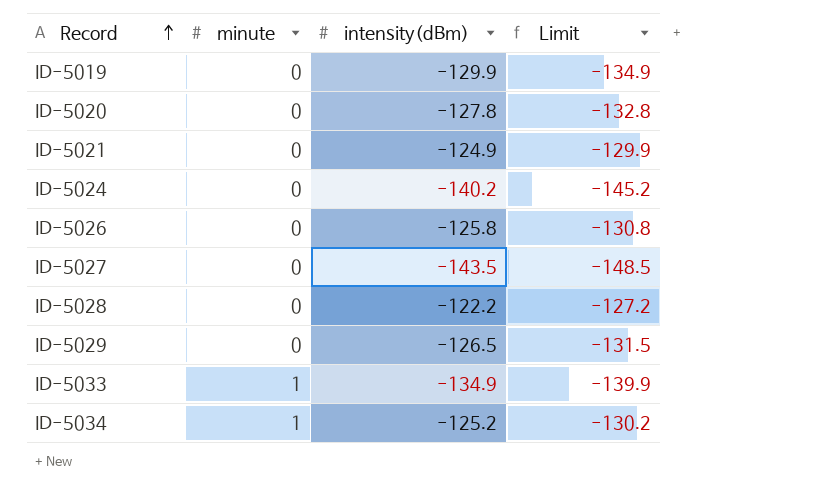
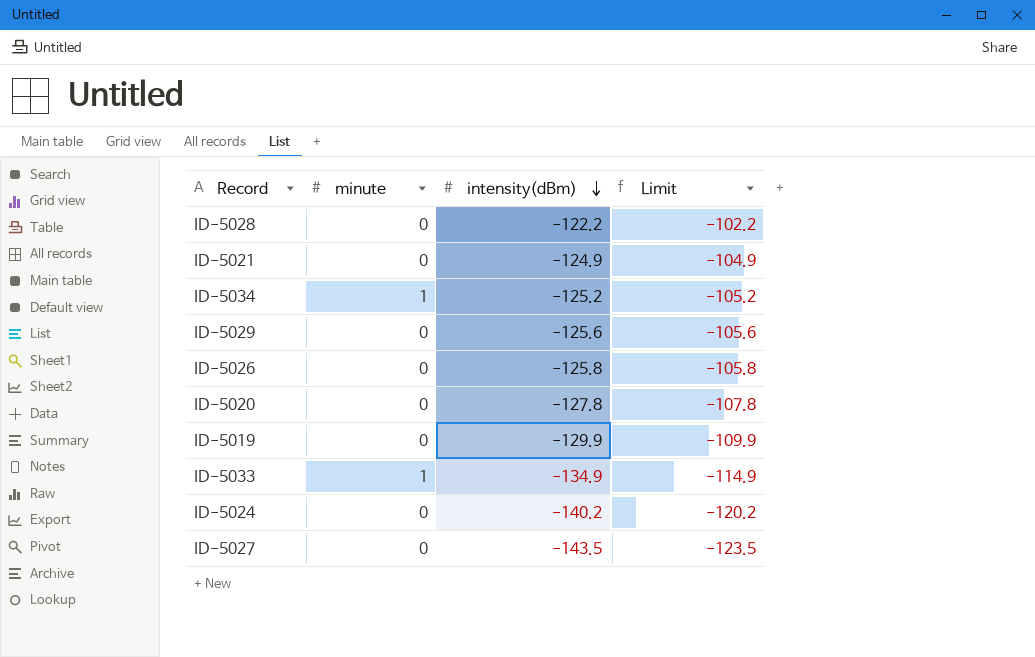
row order: Record ascending -> intensity(dBm) descending
column Limit | formula: [intensity(dBm)] - 5 -> [intensity(dBm)] + 20
ID-5029 | intensity(dBm): -126.5 -> -125.6

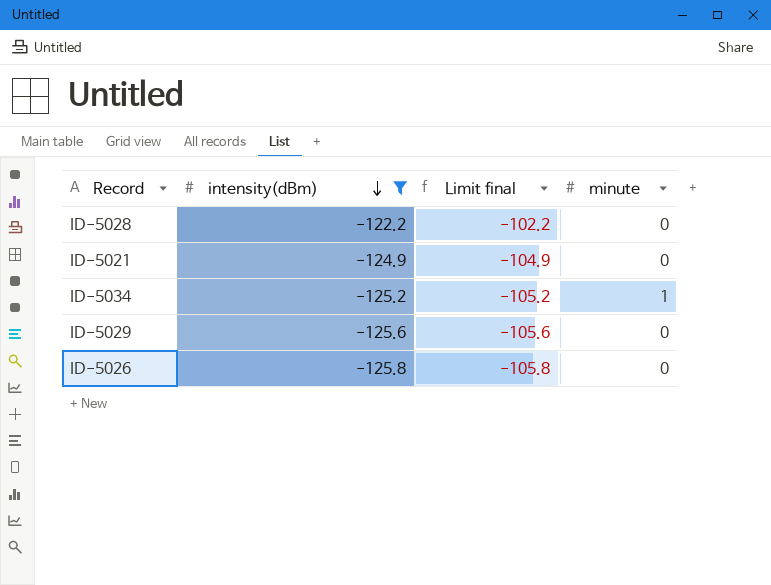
filter: none -> intensity(dBm) >= -125.8
column name: Limit -> Limit final
column minute | position: 2 -> 4

